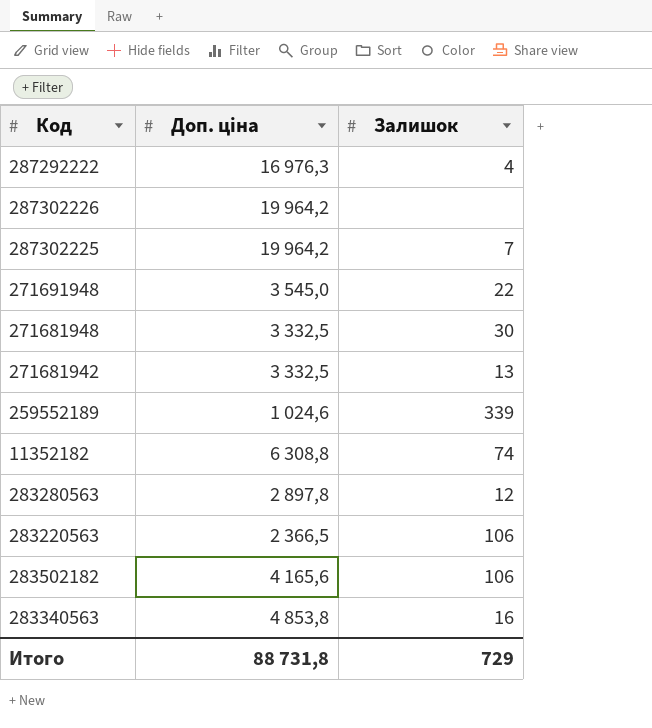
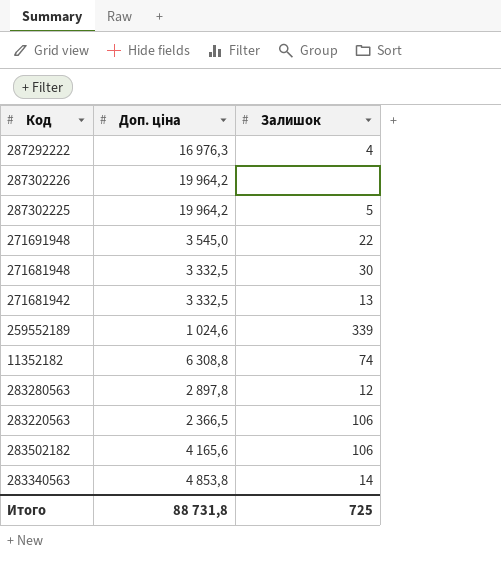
287302225 | Залишок: 7 -> 5
283340563 | Залишок: 16 -> 14
Итого | Залишок: 729 -> 725

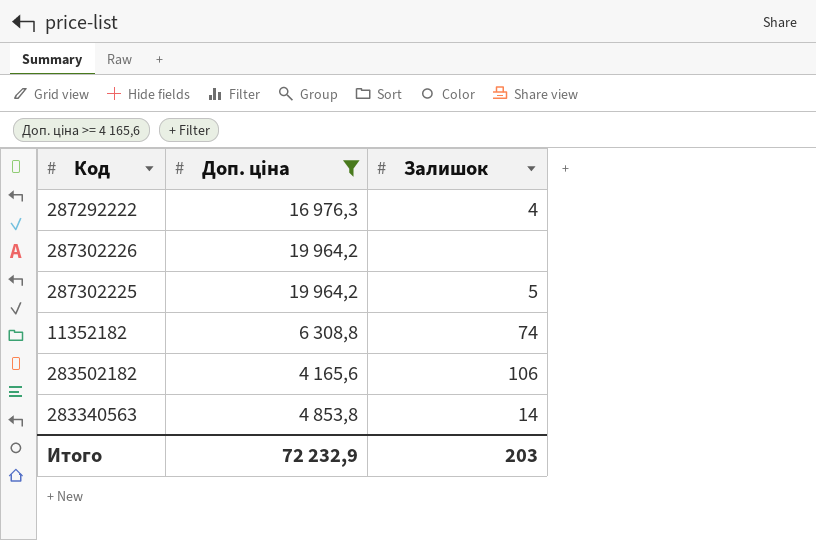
filter: none -> Доп. ціна >= 4 165,6
Итого | Доп. ціна: 88 731,8 -> 72 232,9
Итого | Залишок: 725 -> 203

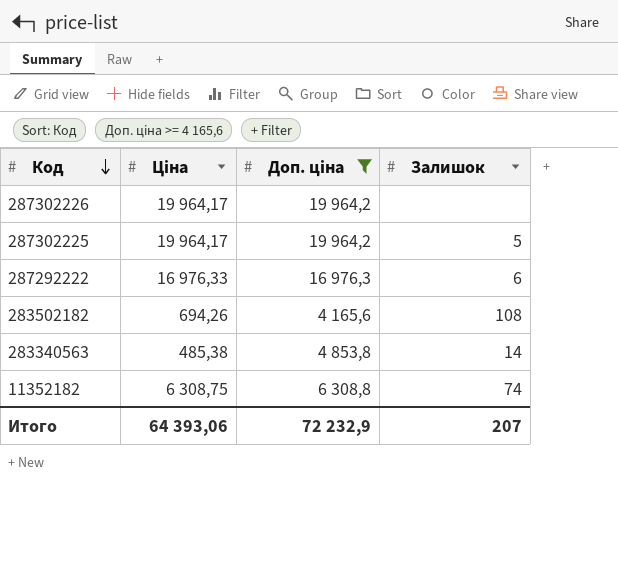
row order: none -> Код descending
column Ціна | position: none -> 2
287292222 | Залишок: 4 -> 6
283502182 | Залишок: 106 -> 108
Итого | Залишок: 203 -> 207

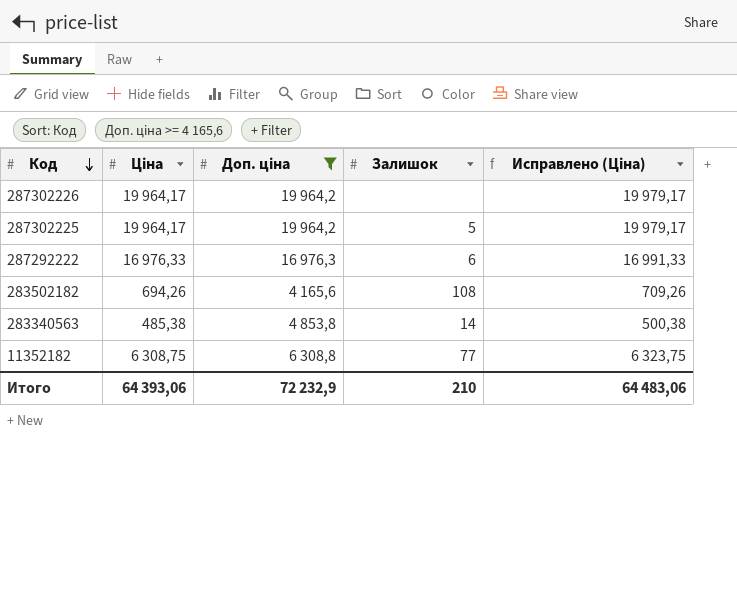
column Исправлено (Ціна) | formula: none -> [Ціна] + 15
11352182 | Залишок: 74 -> 77
Итого | Залишок: 207 -> 210

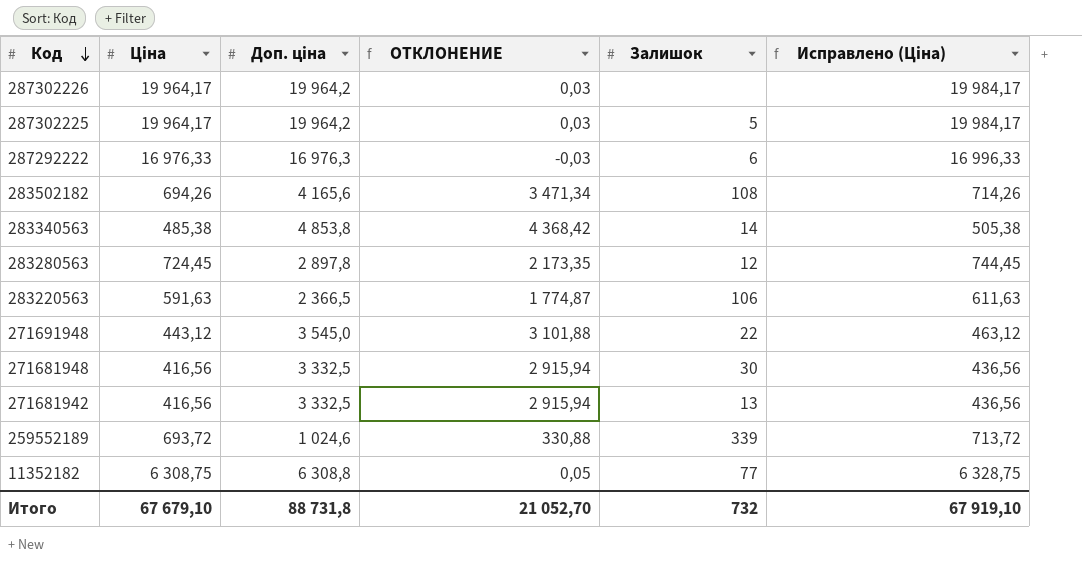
filter: Доп. ціна >= 4 165,6 -> none
column ОТКЛОНЕНИЕ | formula: none -> [Доп. ціна] - [Ціна]
column Исправлено (Ціна) | formula: [Ціна] + 15 -> [Ціна] + 20
Итого | Ціна: 64 393,06 -> 67 679,10
Итого | Доп. ціна: 72 232,9 -> 88 731,8
Итого | Залишок: 210 -> 732
Итого | Исправлено (Ціна): 64 483,06 -> 67 919,10

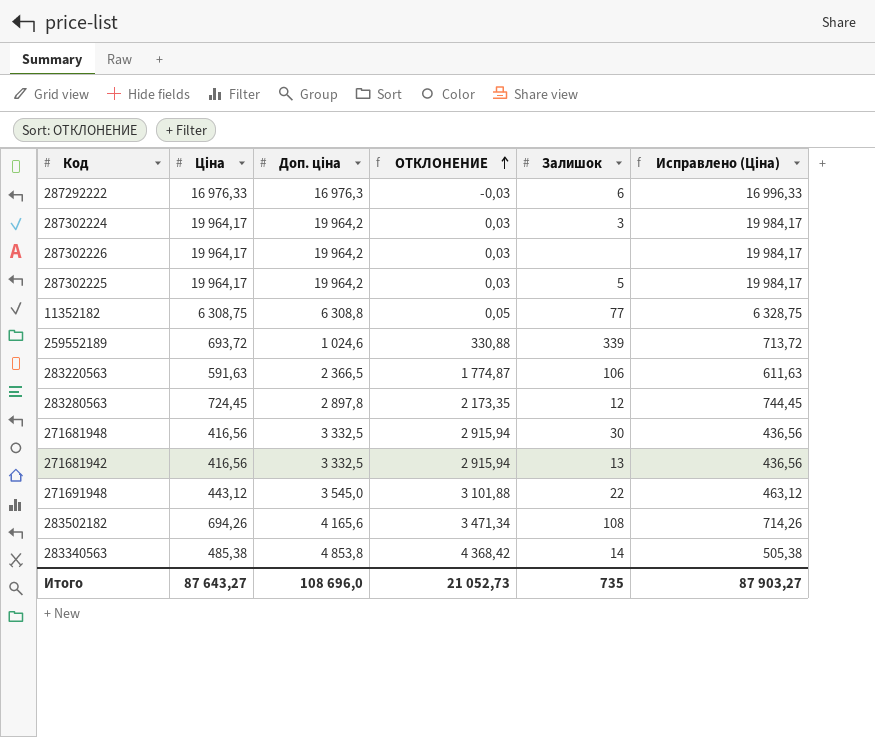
row order: Код descending -> ОТКЛОНЕНИЕ ascending
row 287302224: none -> 19 964,17 | 19 964,2 | 0,03 | 3 | 19 984,17
Итого | Ціна: 67 679,10 -> 87 643,27
Итого | Доп. ціна: 88 731,8 -> 108 696,0
Итого | ОТКЛОНЕНИЕ: 21 052,70 -> 21 052,73
Итого | Залишок: 732 -> 735
Итого | Исправлено (Ціна): 67 919,10 -> 87 903,27

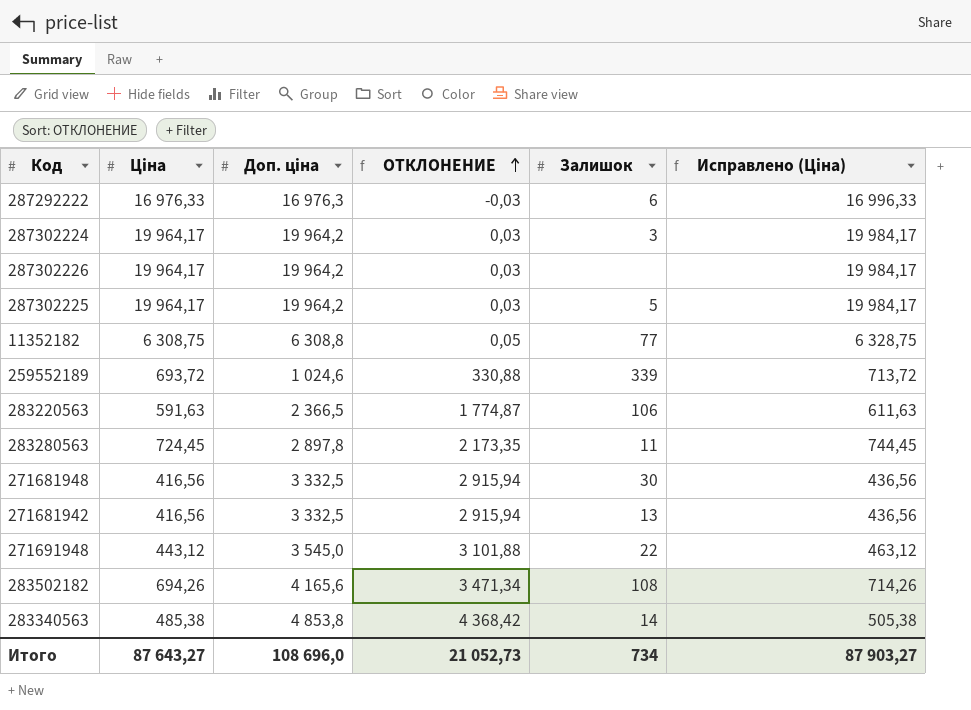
283280563 | Залишок: 12 -> 11
Итого | Залишок: 735 -> 734

